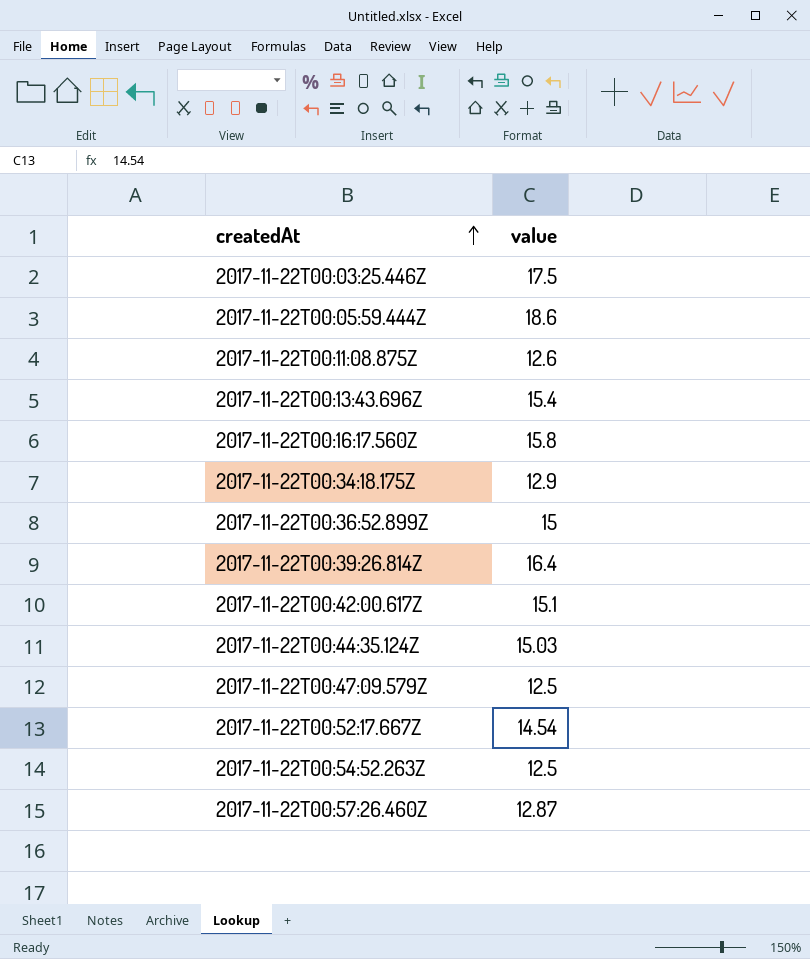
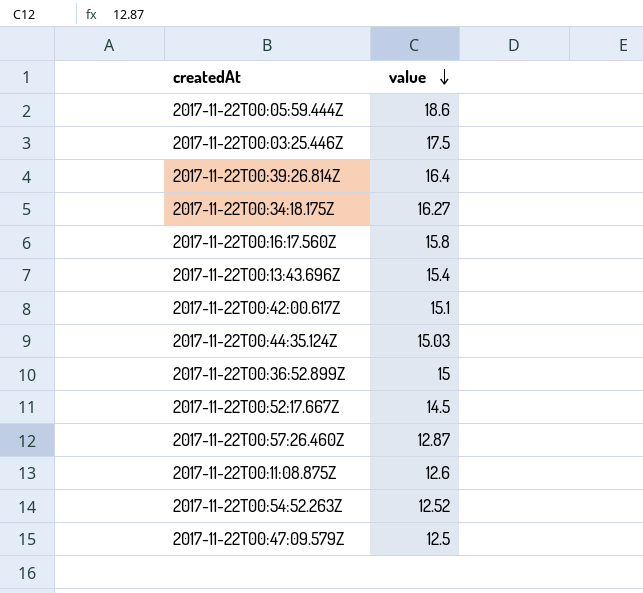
row order: createdAt ascending -> value descending
2017-11-22T00:34:18.175Z | value: 12.9 -> 16.27
2017-11-22T00:52:17.667Z | value: 14.54 -> 14.5
2017-11-22T00:54:52.263Z | value: 12.5 -> 12.52

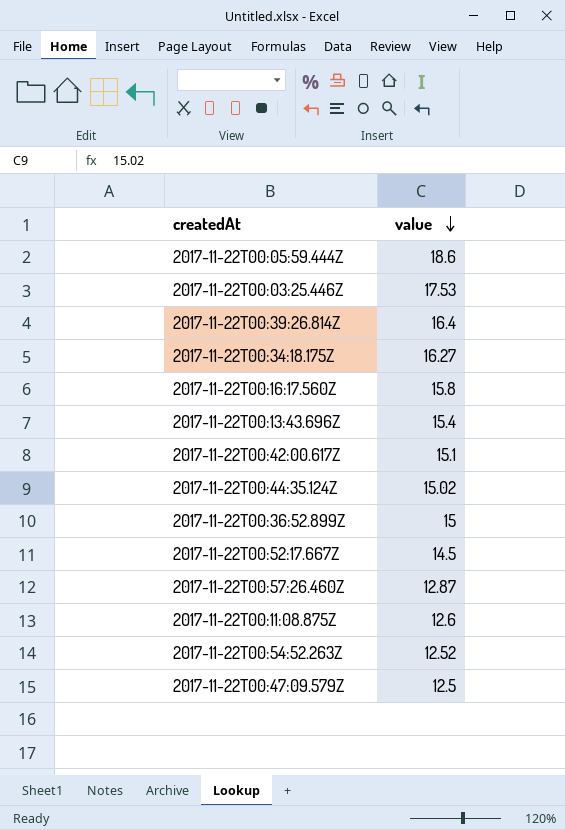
2017-11-22T00:03:25.446Z | value: 17.5 -> 17.53
2017-11-22T00:44:35.124Z | value: 15.03 -> 15.02

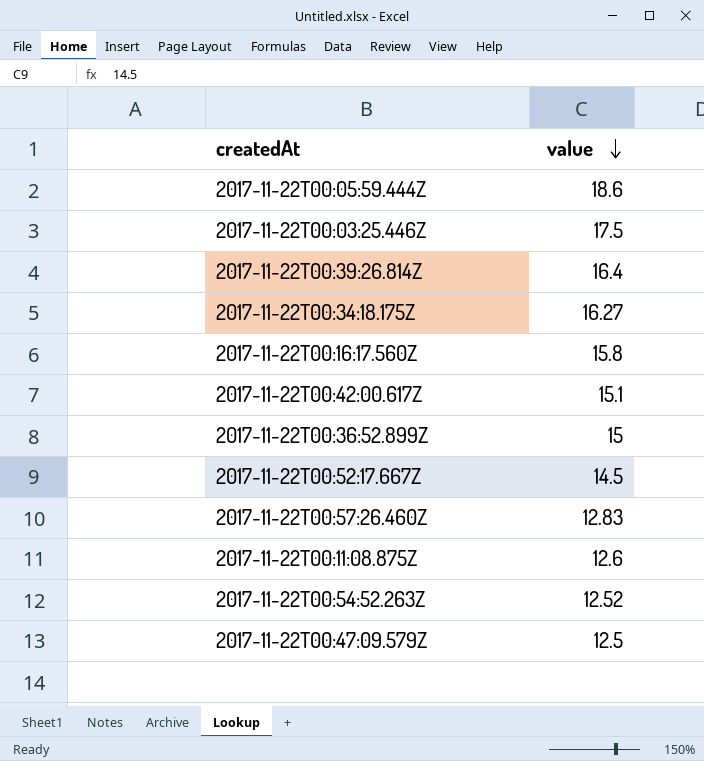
row 2017-11-22T00:13:43.696Z: 15.4 -> none
row 2017-11-22T00:44:35.124Z: 15.02 -> none
2017-11-22T00:03:25.446Z | value: 17.53 -> 17.5
2017-11-22T00:57:26.460Z | value: 12.87 -> 12.83

